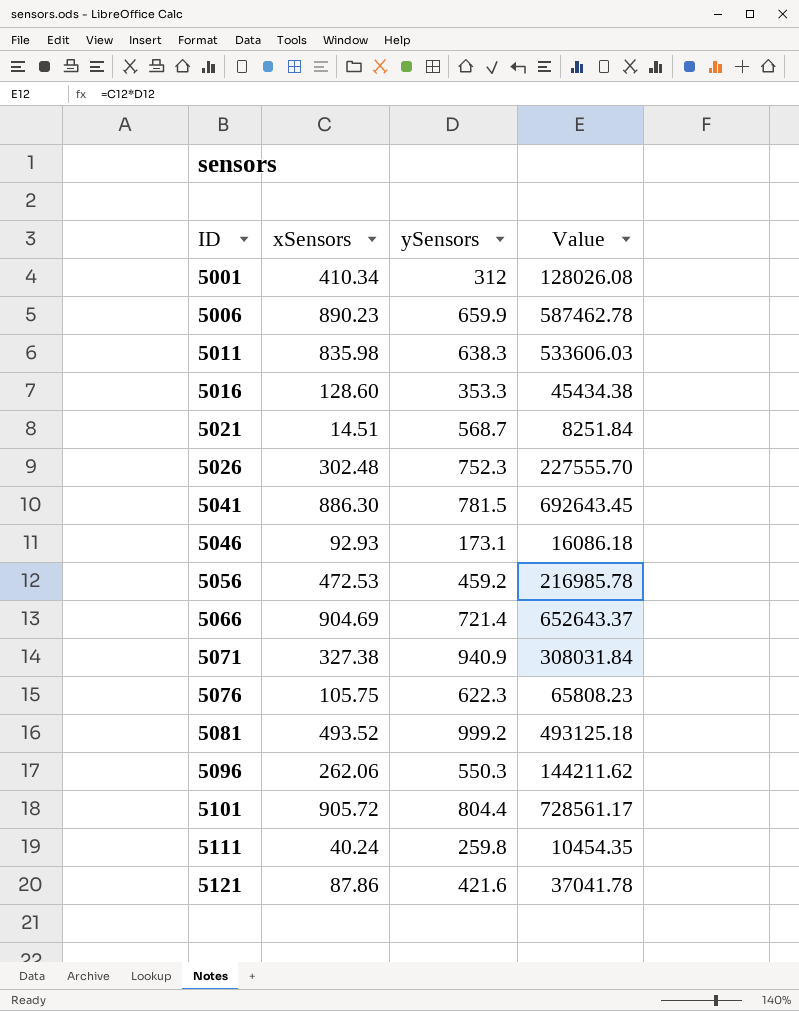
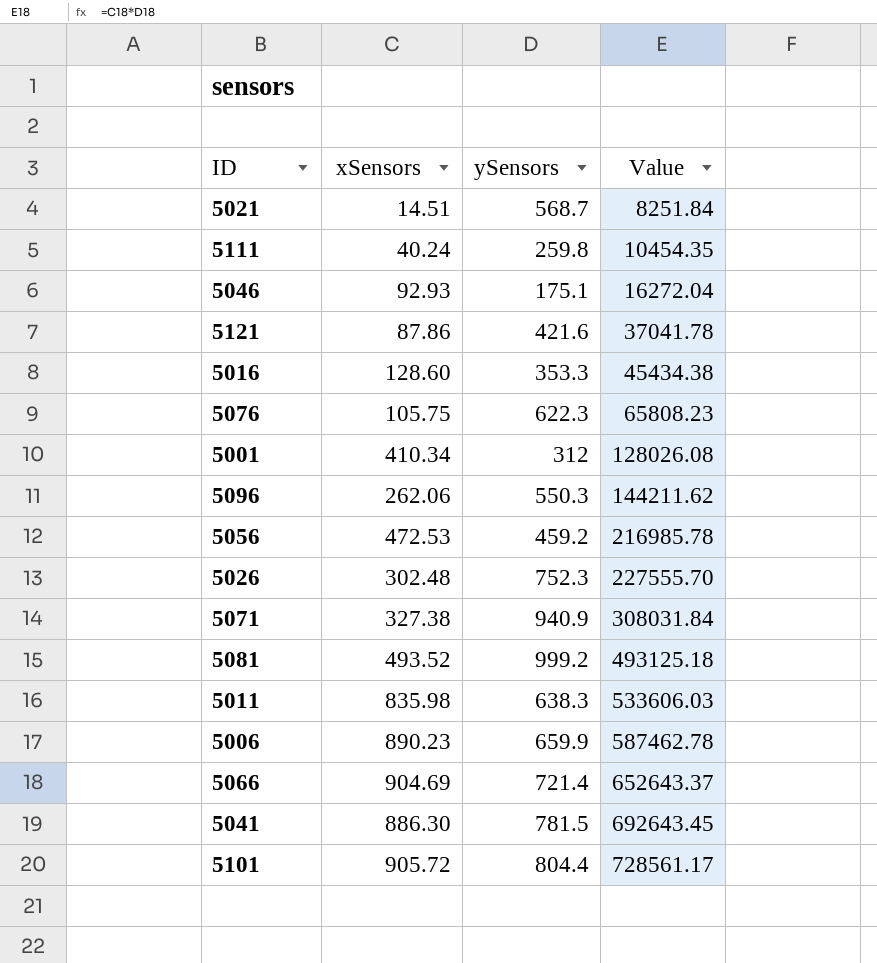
row order: ID ascending -> Value ascending
5046 | ySensors: 173.1 -> 175.1
5046 | Value: 16086.18 -> 16272.04

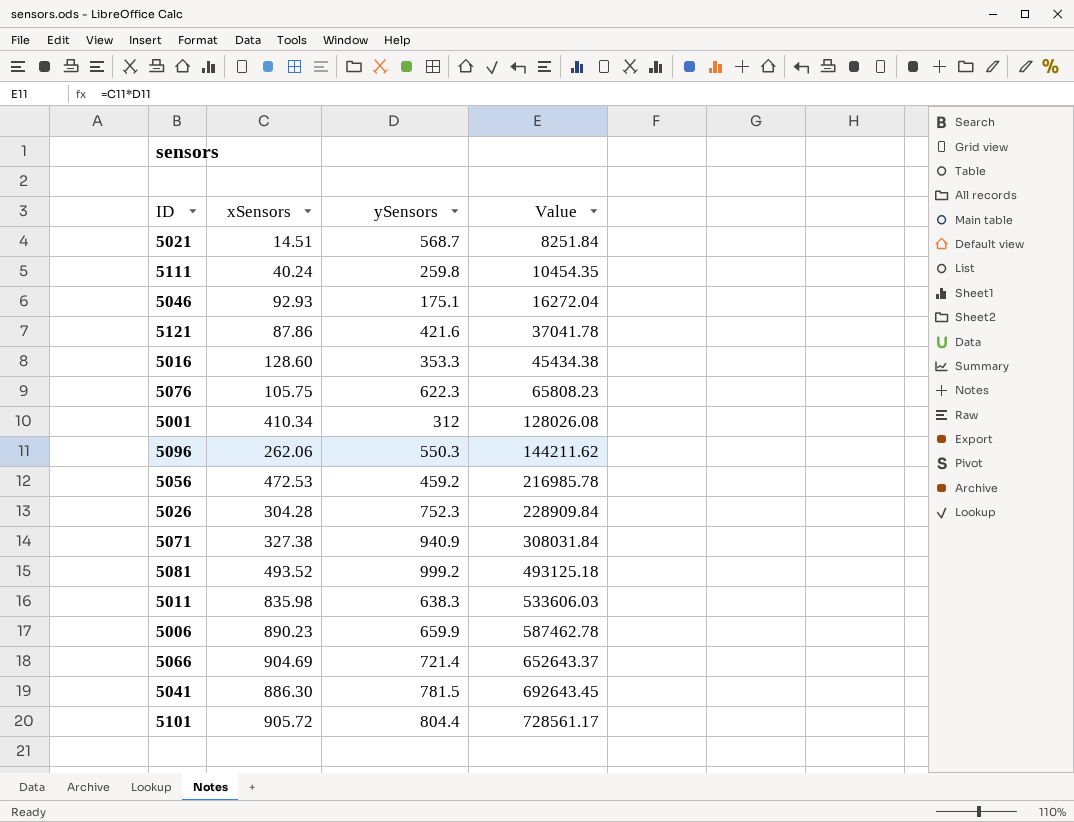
5026 | xSensors: 302.48 -> 304.28
5026 | Value: 227555.70 -> 228909.84

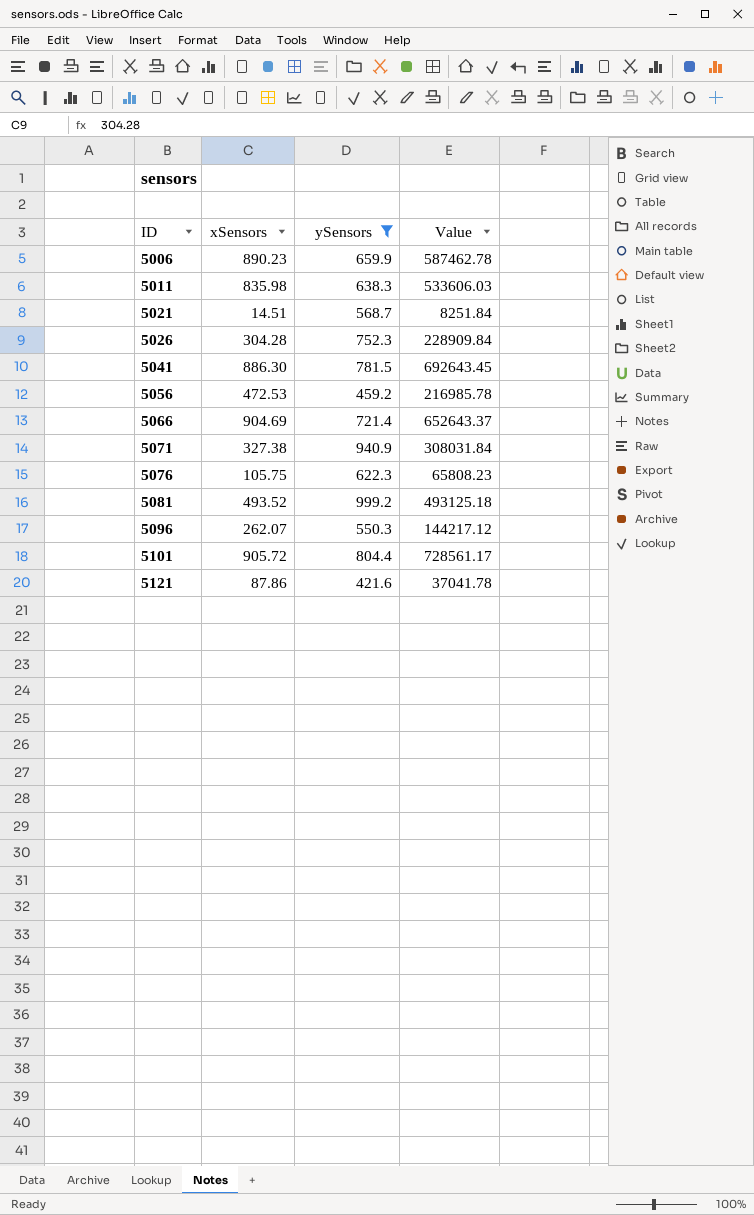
filter: none -> ySensors >= 421.6
row order: Value ascending -> ID ascending
5096 | xSensors: 262.06 -> 262.07
5096 | Value: 144211.62 -> 144217.12

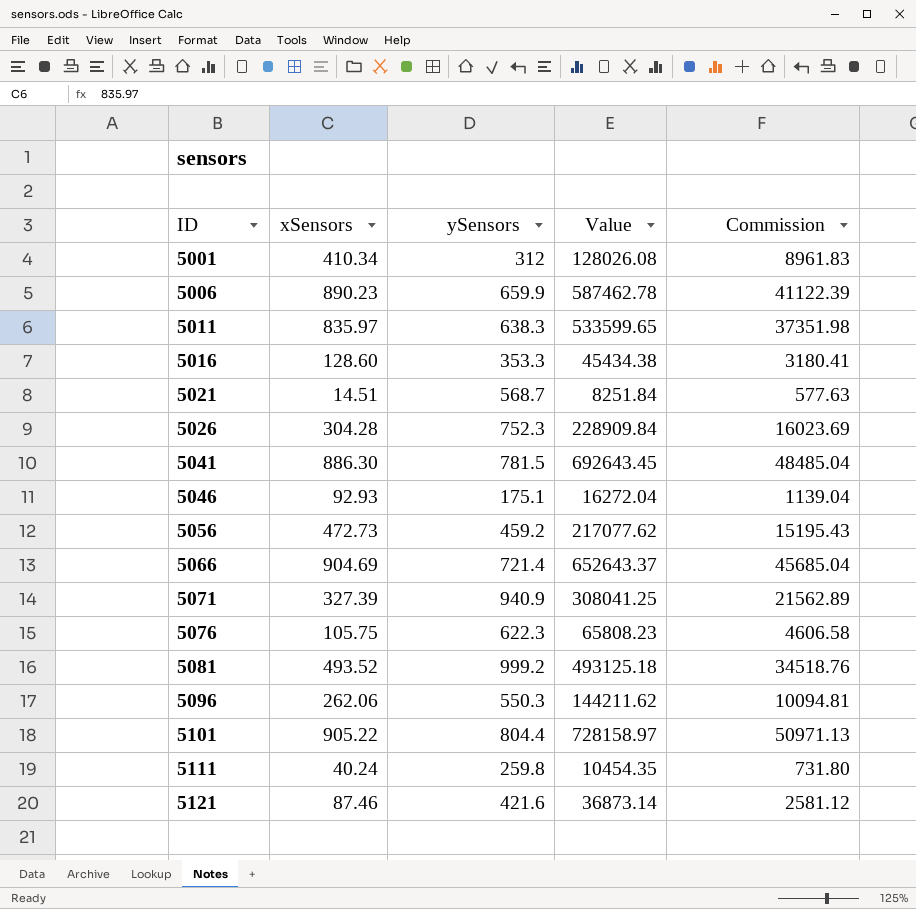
filter: ySensors >= 421.6 -> none
column Commission | formula: none -> [Value] * 0.07
5011 | xSensors: 835.98 -> 835.97
5011 | Value: 533606.03 -> 533599.65
5056 | xSensors: 472.53 -> 472.73
5056 | Value: 216985.78 -> 217077.62
5071 | xSensors: 327.38 -> 327.39
5071 | Value: 308031.84 -> 308041.25
5096 | xSensors: 262.07 -> 262.06
5096 | Value: 144217.12 -> 144211.62
5101 | xSensors: 905.72 -> 905.22
5101 | Value: 728561.17 -> 728158.97
5121 | xSensors: 87.86 -> 87.46
5121 | Value: 37041.78 -> 36873.14

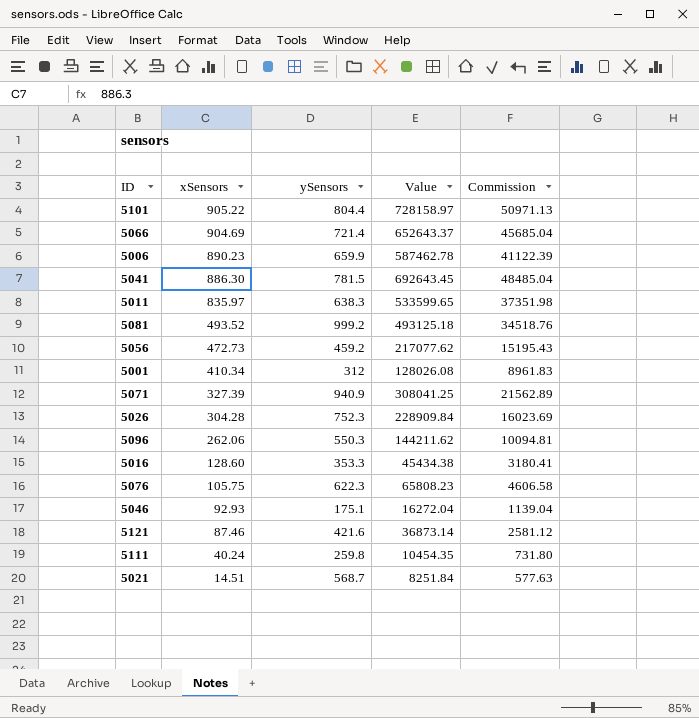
row order: ID ascending -> xSensors descending

